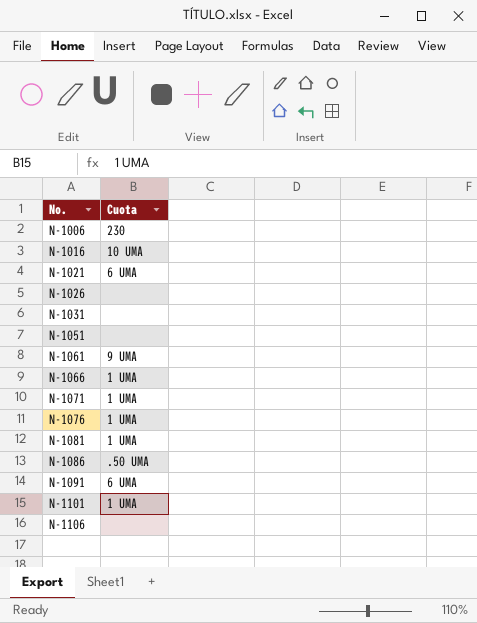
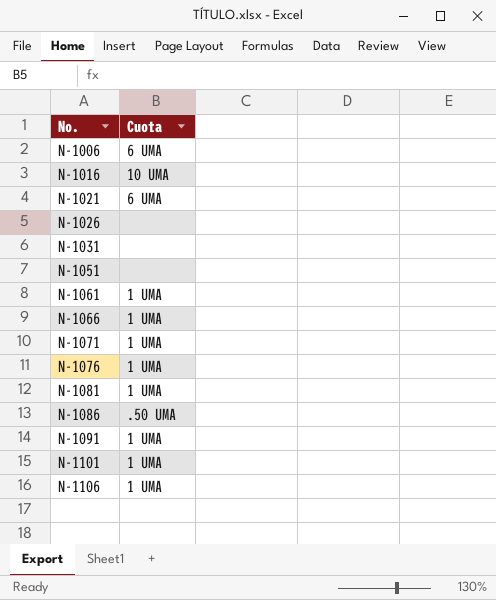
N-1006 | Cuota: 230 -> 6 UMA
N-1061 | Cuota: 9 UMA -> 1 UMA
N-1091 | Cuota: 6 UMA -> 1 UMA
N-1106 | Cuota: none -> 1 UMA

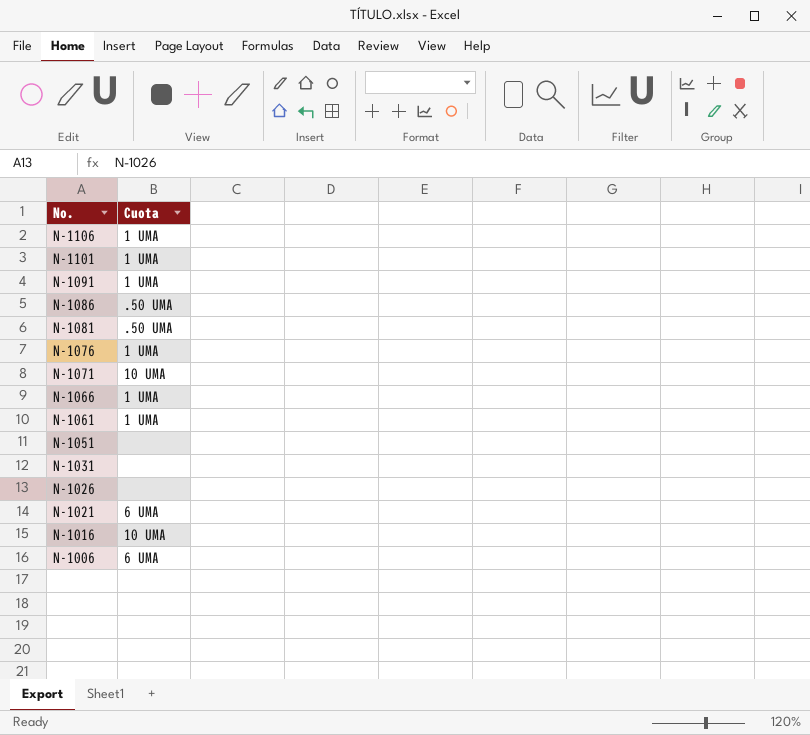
row order: No. ascending -> No. descending
N-1081 | Cuota: 1 UMA -> .50 UMA
N-1071 | Cuota: 1 UMA -> 10 UMA

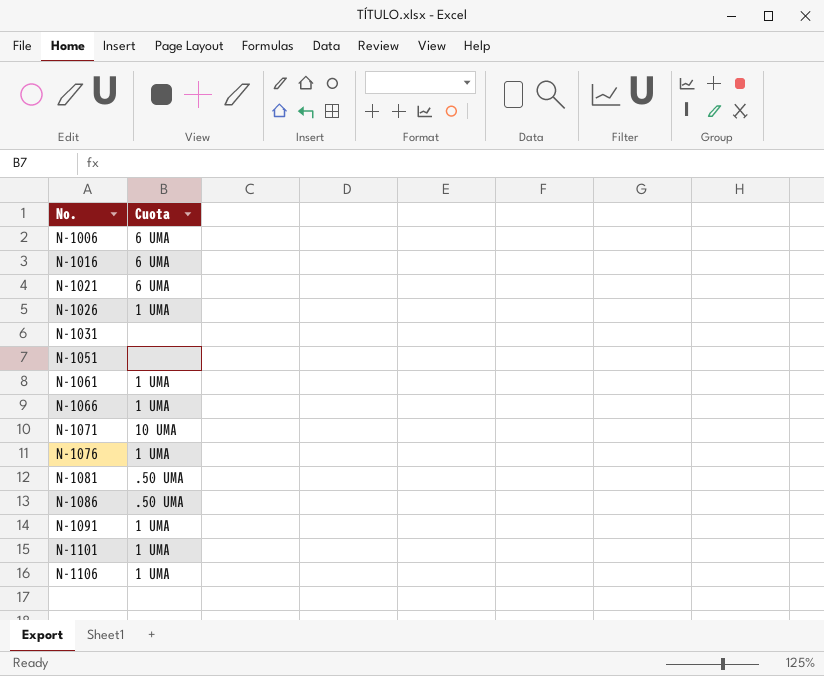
row order: No. descending -> No. ascending
N-1016 | Cuota: 10 UMA -> 6 UMA
N-1026 | Cuota: none -> 1 UMA

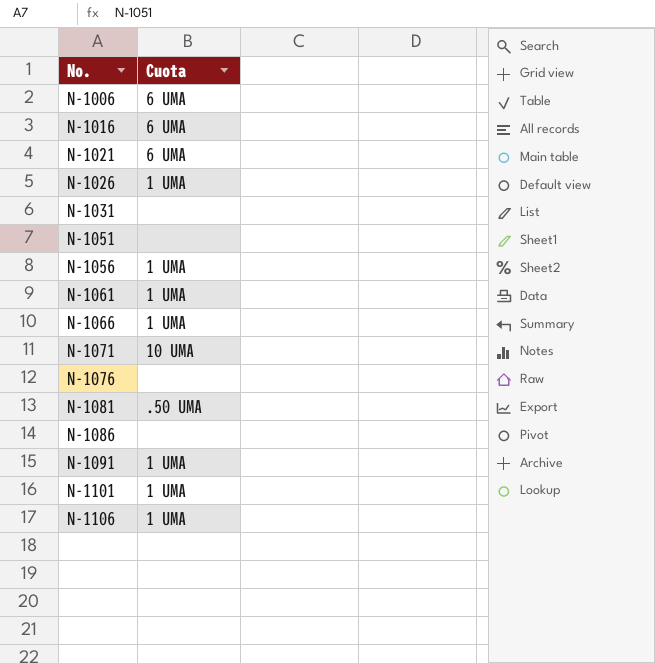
row N-1056: none -> 1 UMA
N-1076 | Cuota: 1 UMA -> none
N-1086 | Cuota: .50 UMA -> none

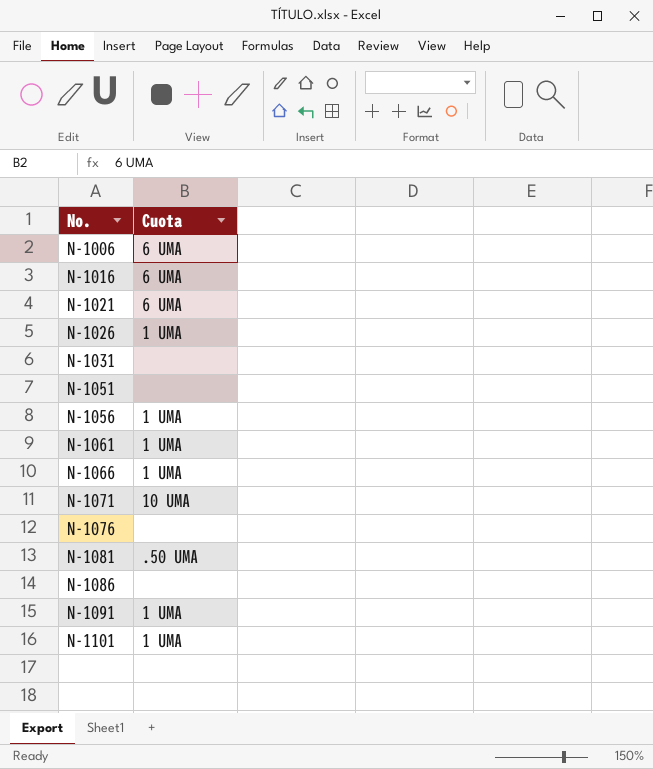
row N-1106: 1 UMA -> none

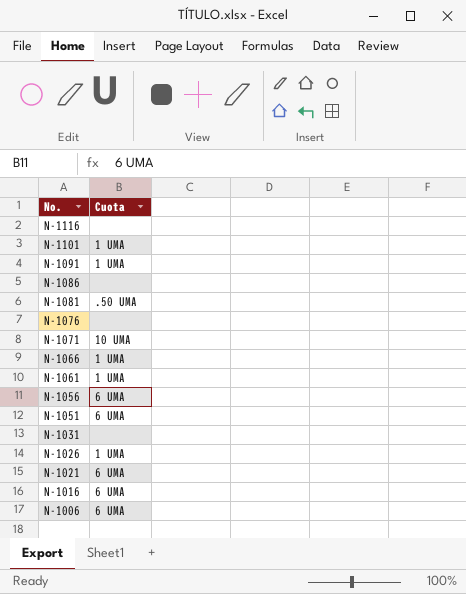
row order: No. ascending -> No. descending
row N-1116: none -> none
N-1056 | Cuota: 1 UMA -> 6 UMA
N-1051 | Cuota: none -> 6 UMA

